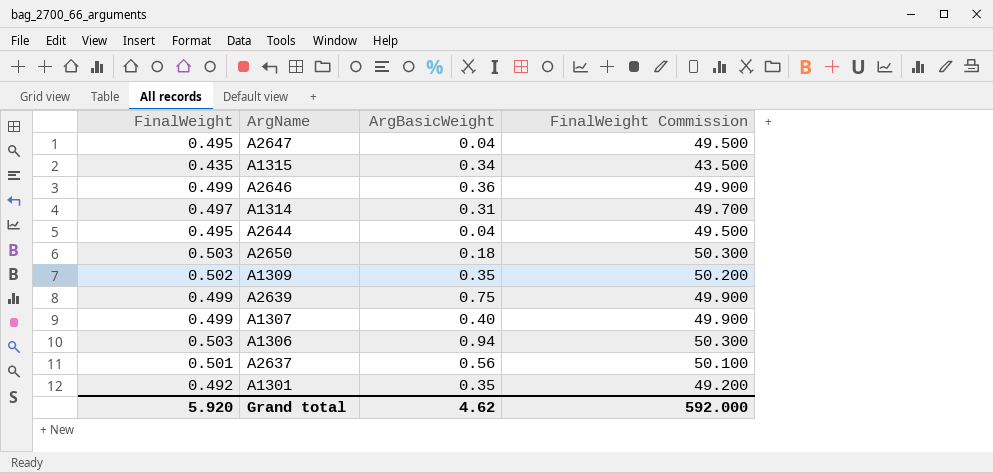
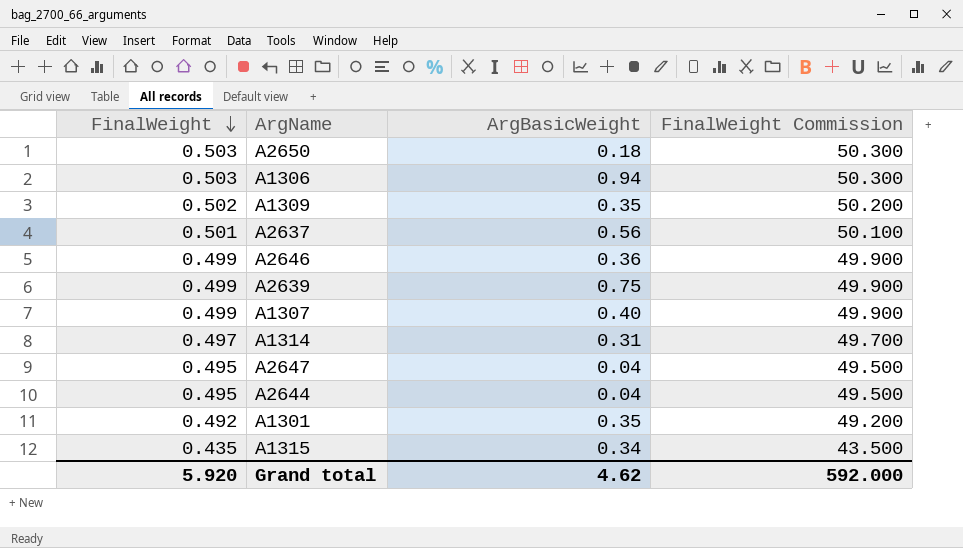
row order: none -> FinalWeight descending

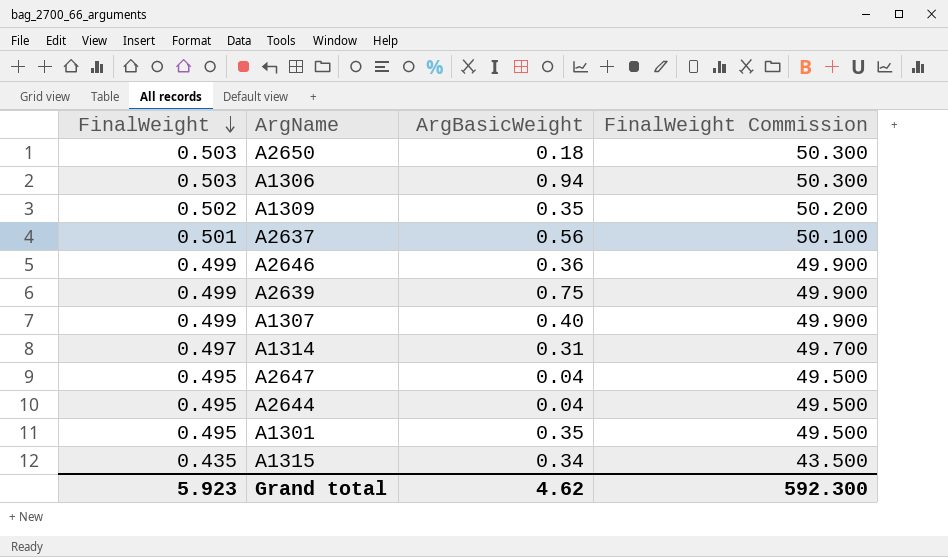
A1301 | FinalWeight: 0.492 -> 0.495
A1301 | FinalWeight Commission: 49.200 -> 49.500
Grand total | FinalWeight: 5.920 -> 5.923
Grand total | FinalWeight Commission: 592.000 -> 592.300

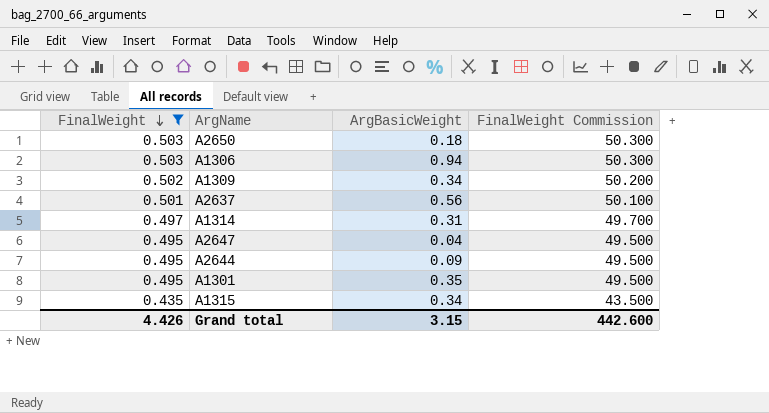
filter: none -> FinalWeight != 0.499
A1309 | ArgBasicWeight: 0.35 -> 0.34
A2644 | ArgBasicWeight: 0.04 -> 0.09
Grand total | FinalWeight: 5.923 -> 4.426
Grand total | ArgBasicWeight: 4.62 -> 3.15
Grand total | FinalWeight Commission: 592.300 -> 442.600

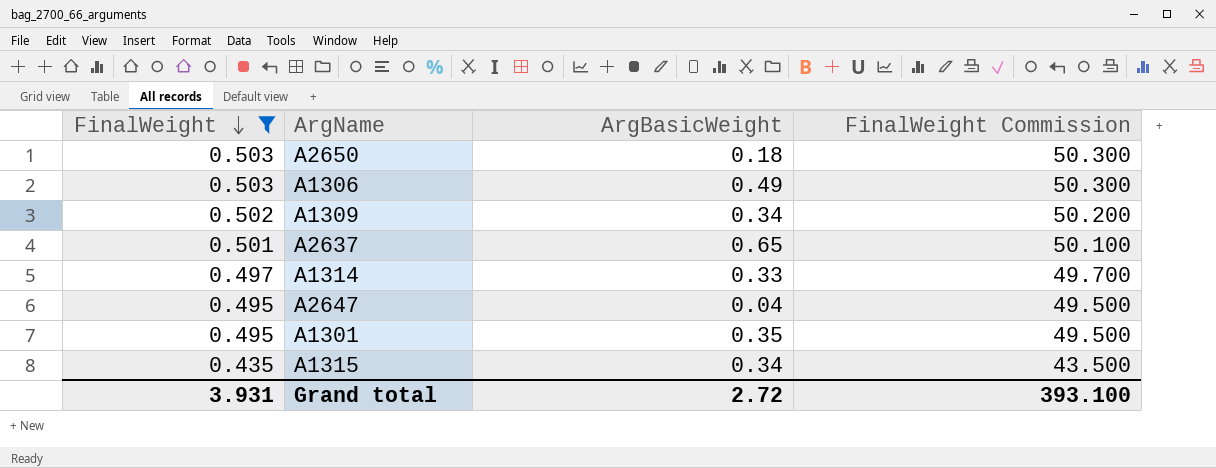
row A2644: 0.495 | 0.09 | 49.500 -> none
A1306 | ArgBasicWeight: 0.94 -> 0.49
A2637 | ArgBasicWeight: 0.56 -> 0.65
A1314 | ArgBasicWeight: 0.31 -> 0.33
Grand total | FinalWeight: 4.426 -> 3.931
Grand total | ArgBasicWeight: 3.15 -> 2.72
Grand total | FinalWeight Commission: 442.600 -> 393.100

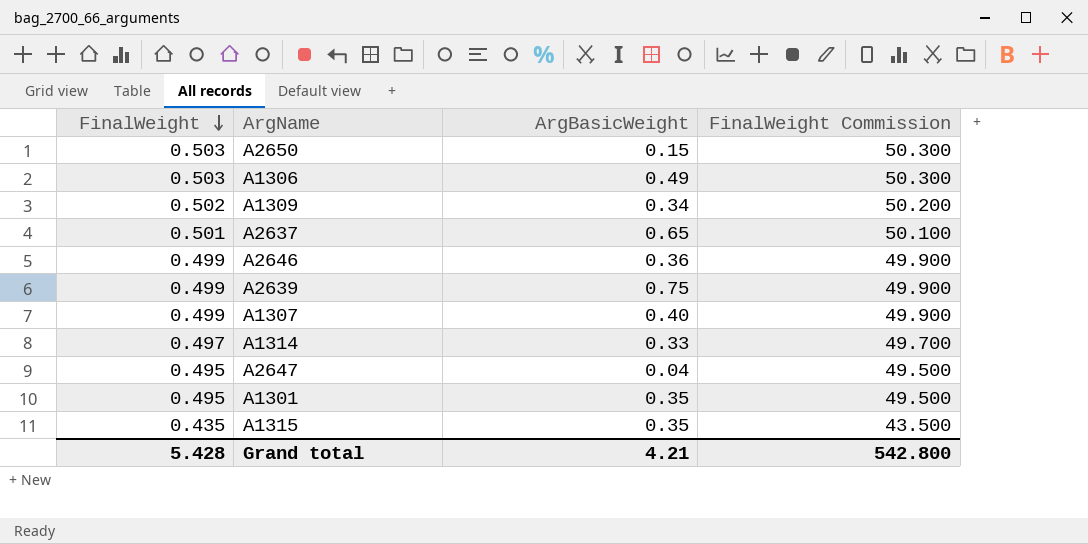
filter: FinalWeight != 0.499 -> none
A2650 | ArgBasicWeight: 0.18 -> 0.15
A1315 | ArgBasicWeight: 0.34 -> 0.35
Grand total | FinalWeight: 3.931 -> 5.428
Grand total | ArgBasicWeight: 2.72 -> 4.21
Grand total | FinalWeight Commission: 393.100 -> 542.800

